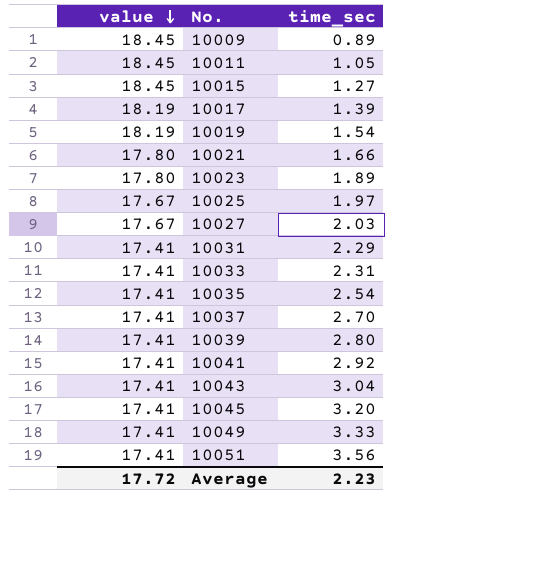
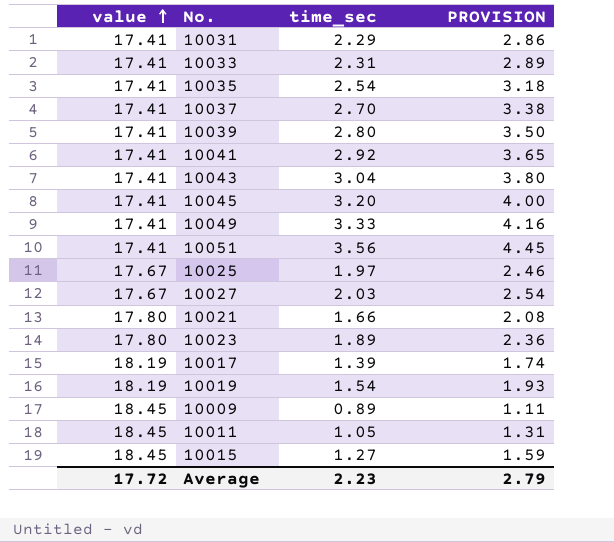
row order: value descending -> value ascending
column PROVISION | formula: none -> [time_sec] * 1.25

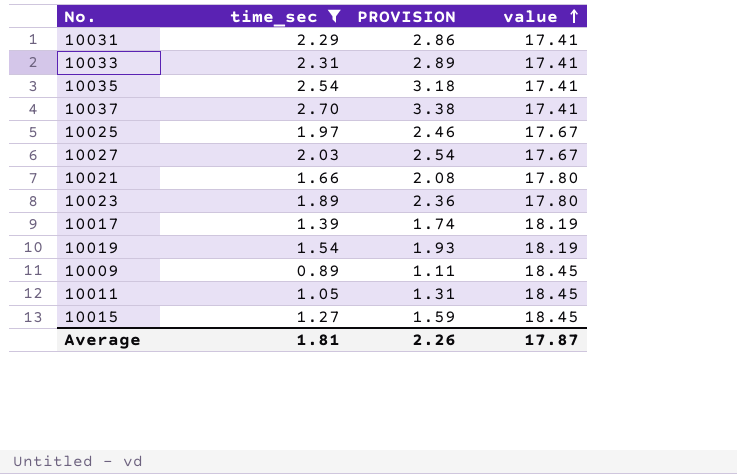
filter: none -> time_sec <= 2.70
column value | position: 1 -> 4
Average | time_sec: 2.23 -> 1.81
Average | PROVISION: 2.79 -> 2.26
Average | value: 17.72 -> 17.87

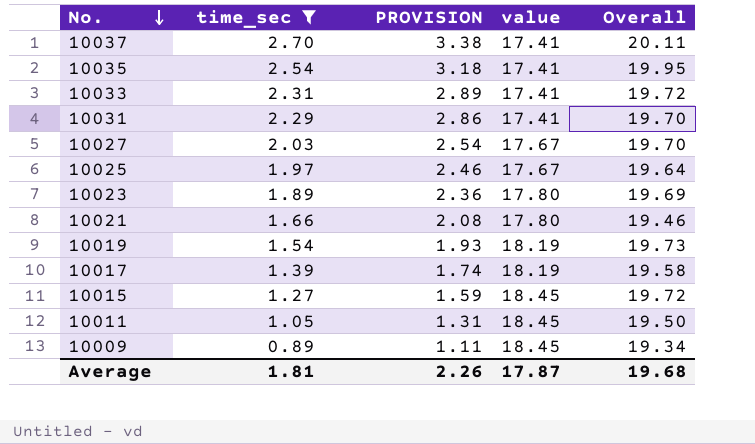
row order: value ascending -> No. descending
column Overall | formula: none -> [time_sec] + [value]

